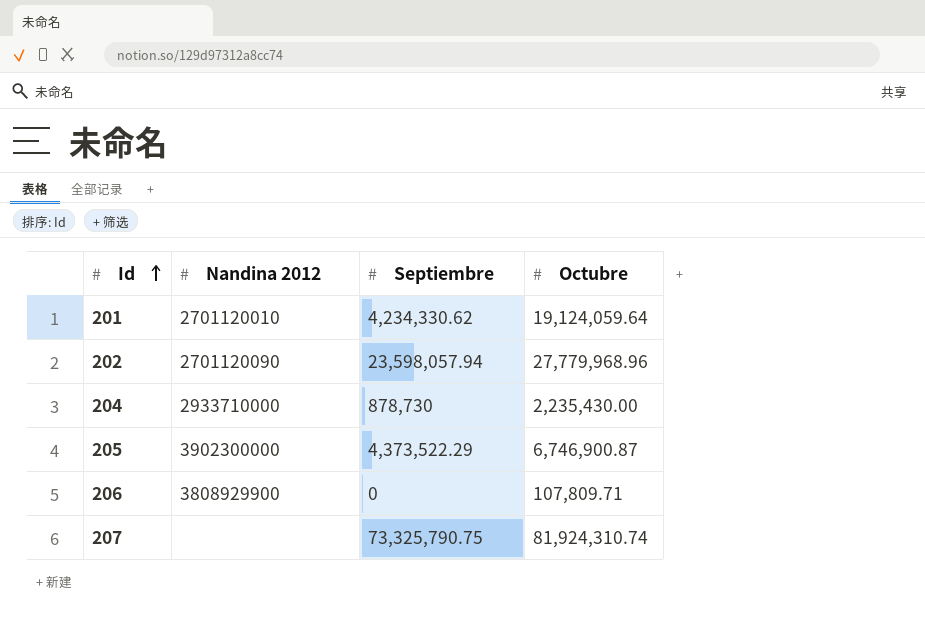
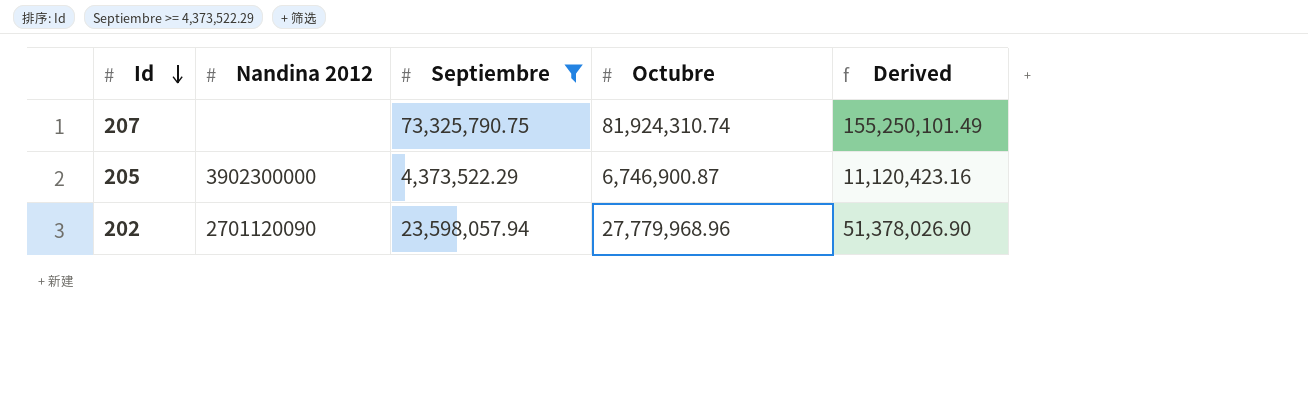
filter: none -> Septiembre >= 4,373,522.29
row order: Id ascending -> Id descending
column Derived | formula: none -> [Septiembre] + [Octubre]

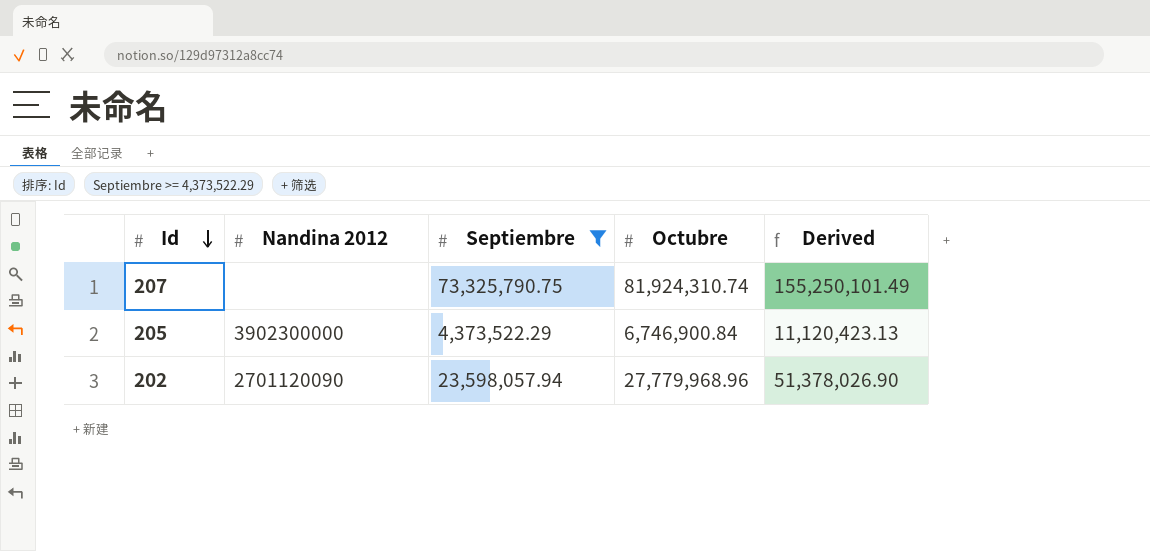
205 | Octubre: 6,746,900.87 -> 6,746,900.84
205 | Derived: 11,120,423.16 -> 11,120,423.13

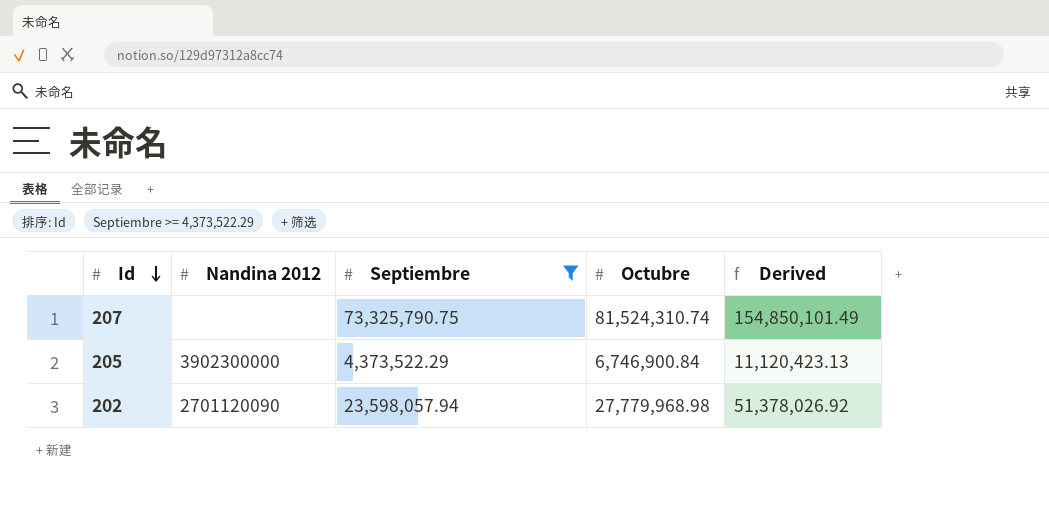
207 | Octubre: 81,924,310.74 -> 81,524,310.74
207 | Derived: 155,250,101.49 -> 154,850,101.49
202 | Octubre: 27,779,968.96 -> 27,779,968.98
202 | Derived: 51,378,026.90 -> 51,378,026.92

